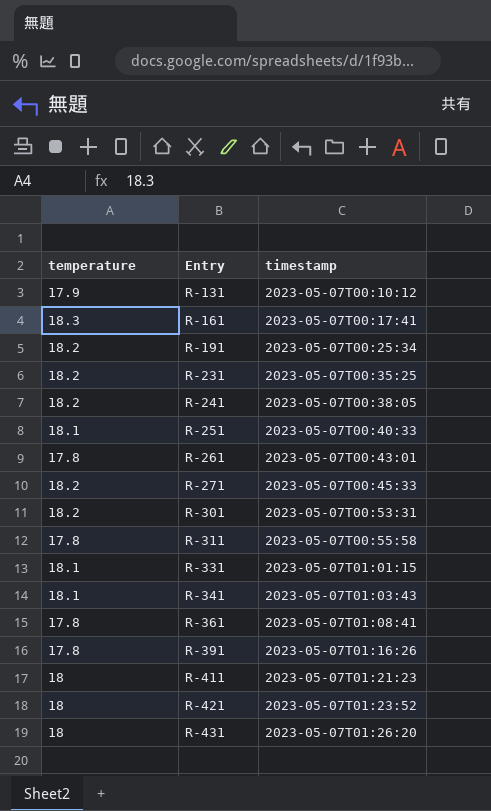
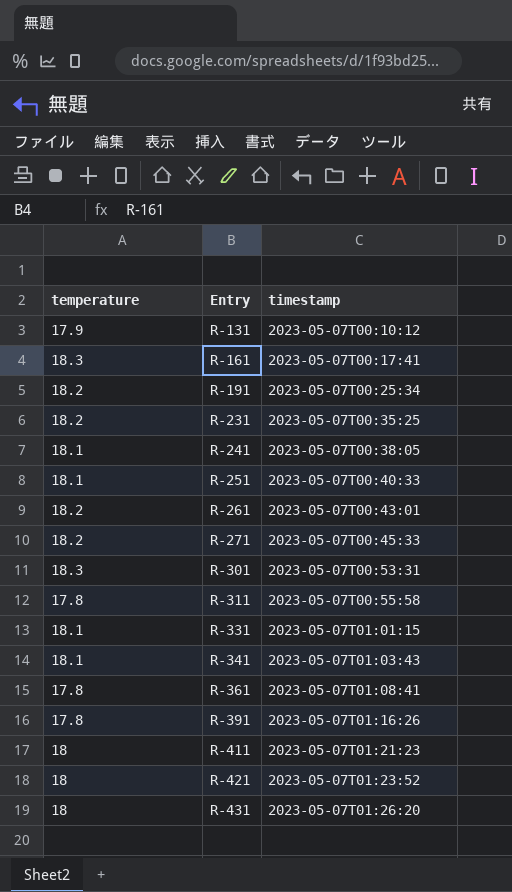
R-241 | temperature: 18.2 -> 18.1
R-261 | temperature: 17.8 -> 18.2
R-301 | temperature: 18.2 -> 18.3

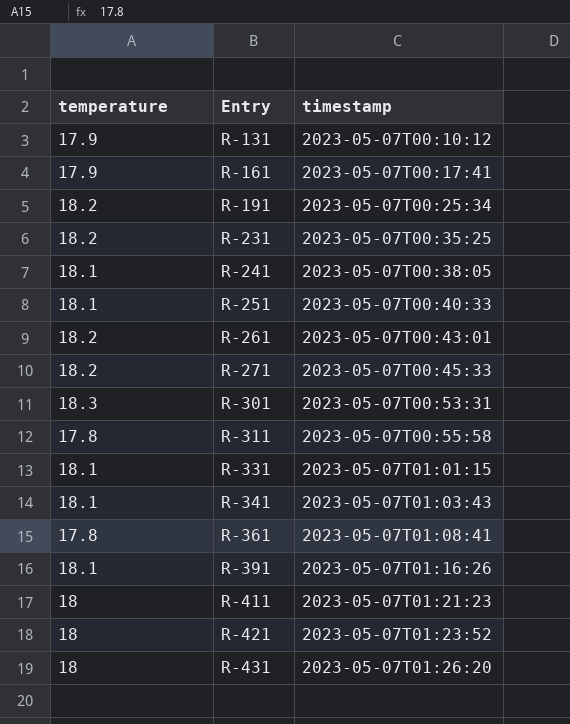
R-161 | temperature: 18.3 -> 17.9
R-391 | temperature: 17.8 -> 18.1

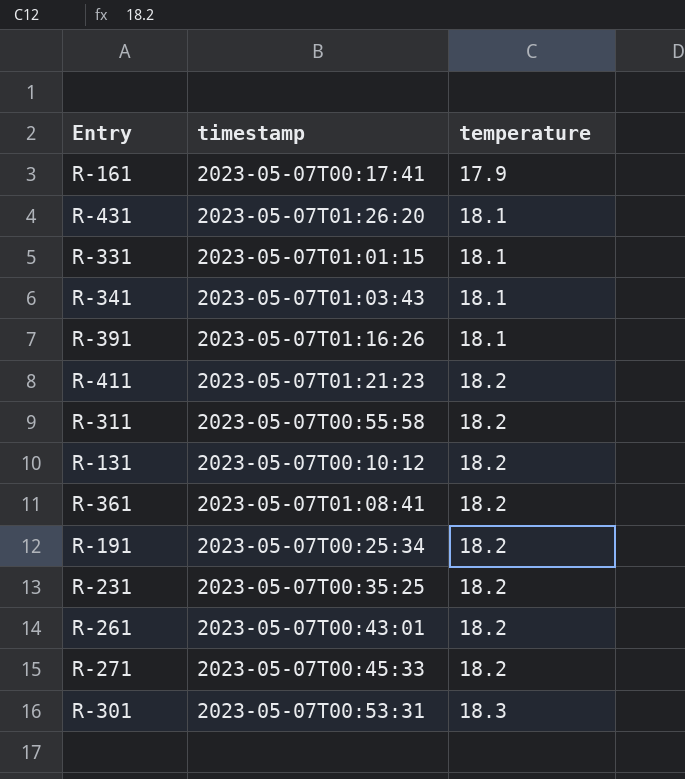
row order: Entry ascending -> temperature ascending
column temperature | position: 1 -> 3
row R-241: 18.1 | 2023-05-07T00:38:05 -> none
row R-251: 18.1 | 2023-05-07T00:40:33 -> none
row R-421: 18 | 2023-05-07T01:23:52 -> none
R-431 | temperature: 18 -> 18.1
R-411 | temperature: 18 -> 18.2
R-311 | temperature: 17.8 -> 18.2
R-131 | temperature: 17.9 -> 18.2
R-361 | temperature: 17.8 -> 18.2

